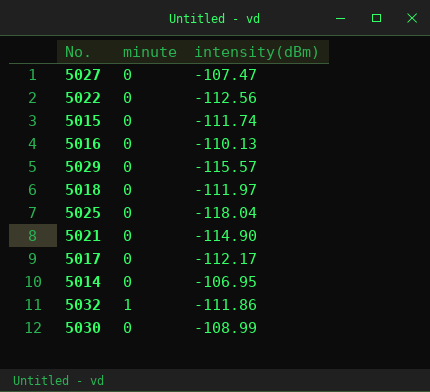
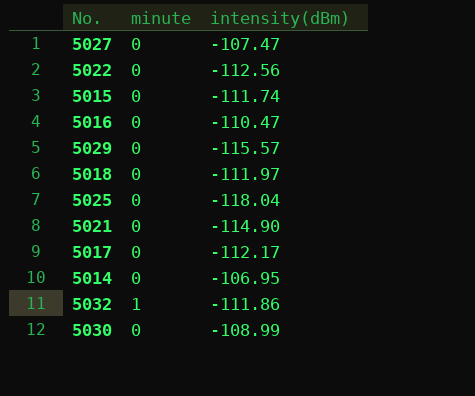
5016 | intensity(dBm): -110.13 -> -110.47

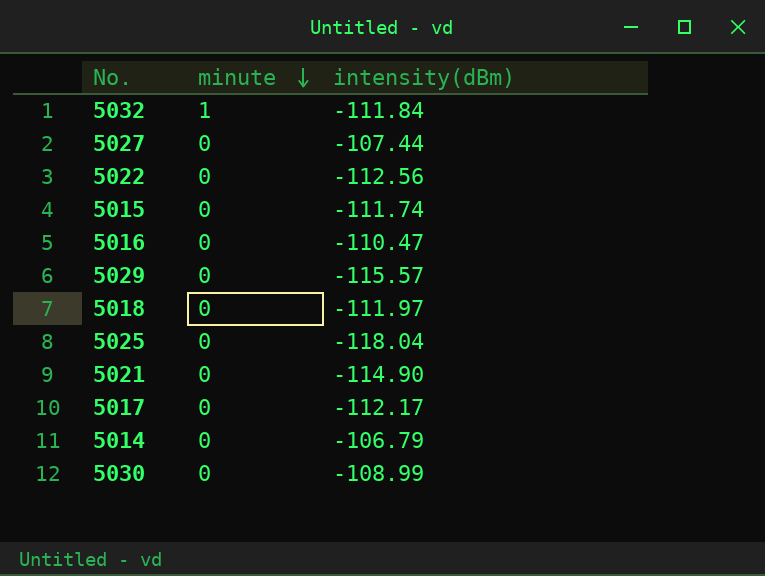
row order: none -> minute descending
5032 | intensity(dBm): -111.86 -> -111.84
5027 | intensity(dBm): -107.47 -> -107.44
5014 | intensity(dBm): -106.95 -> -106.79

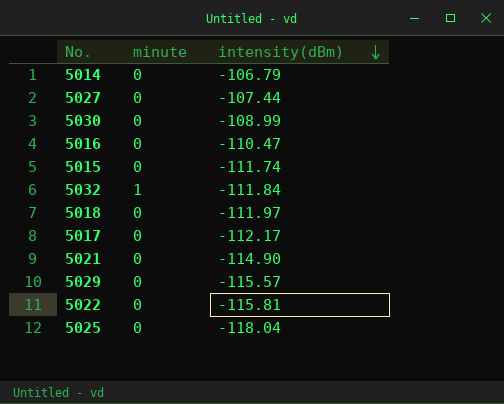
row order: minute descending -> intensity(dBm) descending
5022 | intensity(dBm): -112.56 -> -115.81

